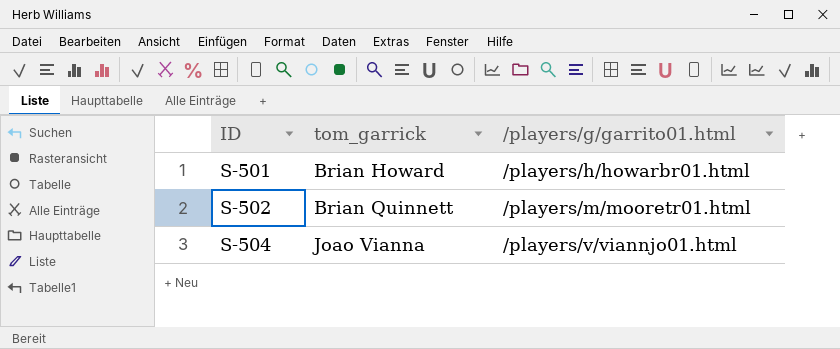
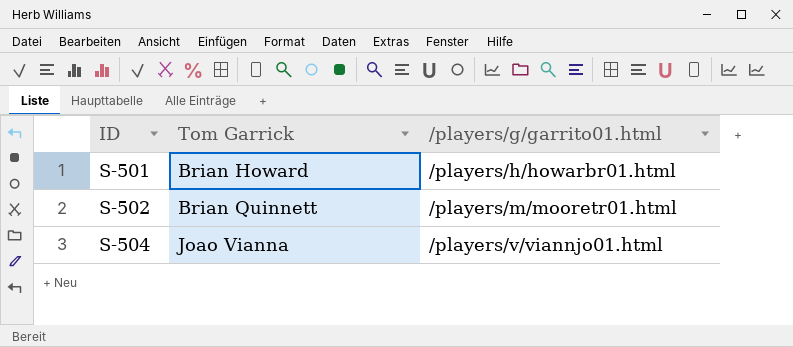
column name: tom_garrick -> Tom Garrick

